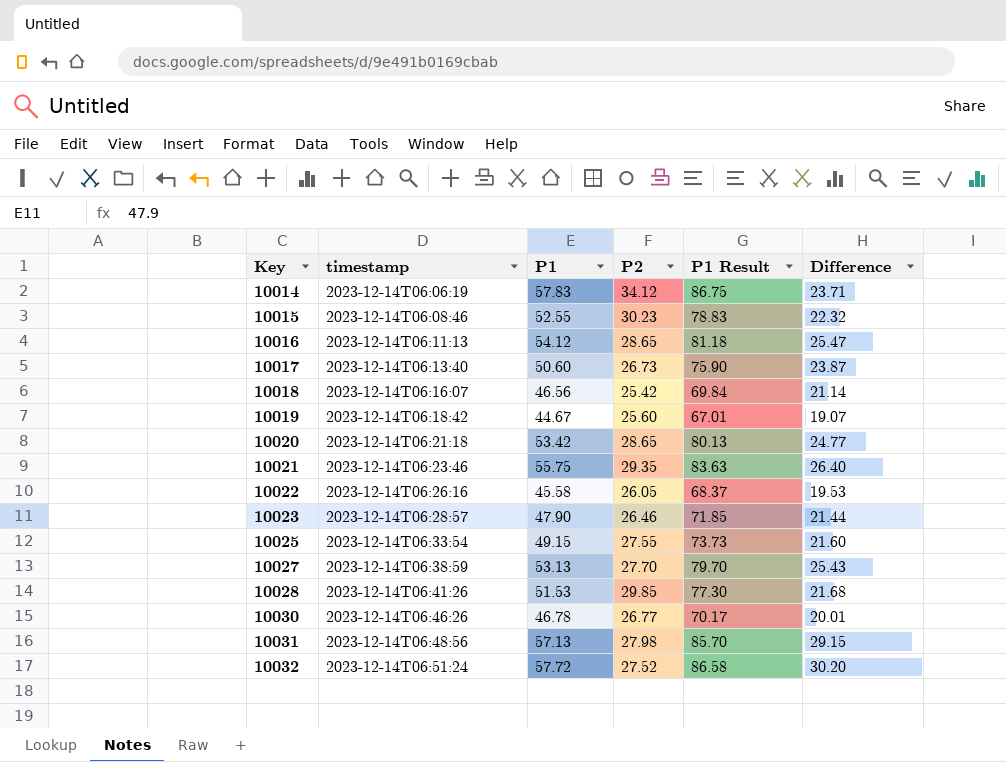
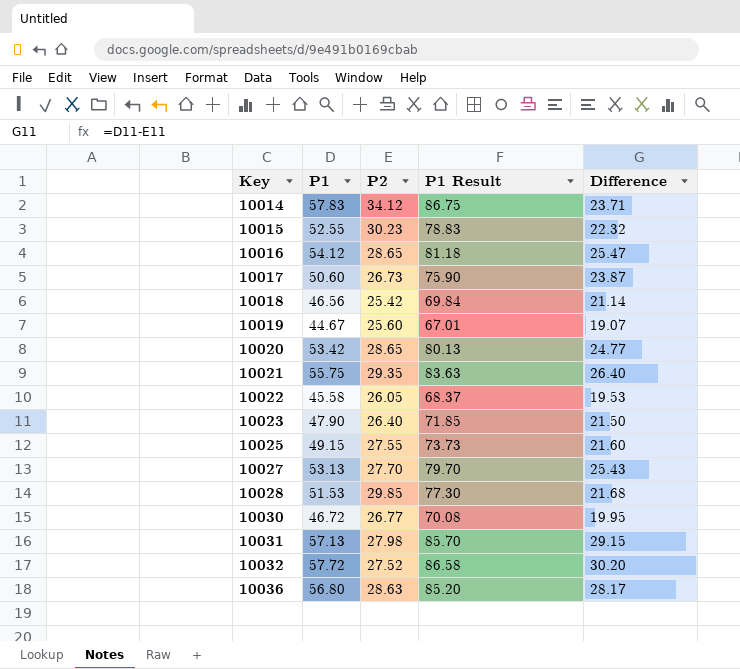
column timestamp | position: 2 -> none
10023 | P2: 26.46 -> 26.40
10023 | Difference: 21.44 -> 21.50
10030 | P1: 46.78 -> 46.72
10030 | P1 Result: 70.17 -> 70.08
10030 | Difference: 20.01 -> 19.95
row 10036: none -> 56.80 | 28.63 | 85.20 | 28.17

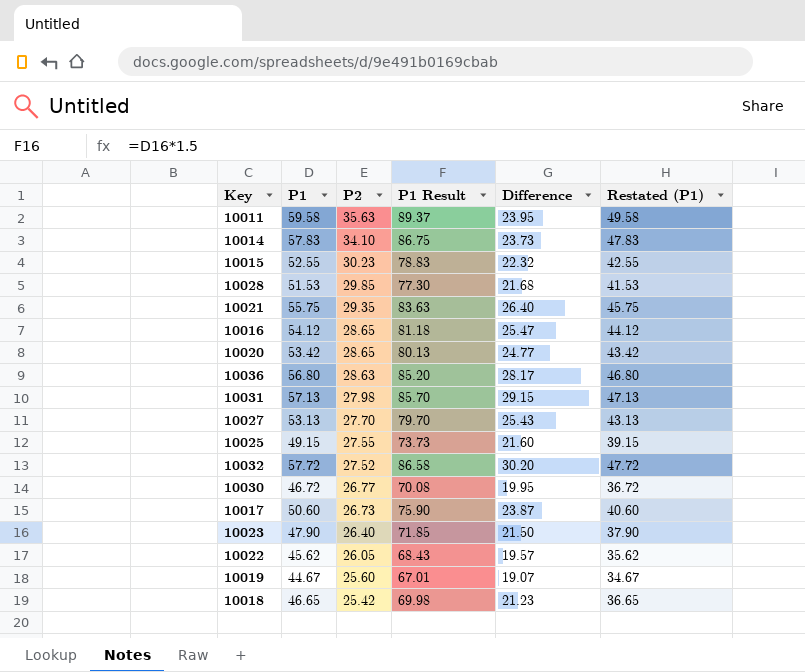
row order: Key ascending -> P2 descending
column Restated (P1) | formula: none -> [P1] - 10
row 10011: none -> 59.58 | 35.63 | 89.37 | 23.95 | 49.58
10014 | P2: 34.12 -> 34.10
10014 | Difference: 23.71 -> 23.73
10022 | P1: 45.58 -> 45.62
10022 | P1 Result: 68.37 -> 68.43
10022 | Difference: 19.53 -> 19.57
10018 | P1: 46.56 -> 46.65
10018 | P1 Result: 69.84 -> 69.98
10018 | Difference: 21.14 -> 21.23

